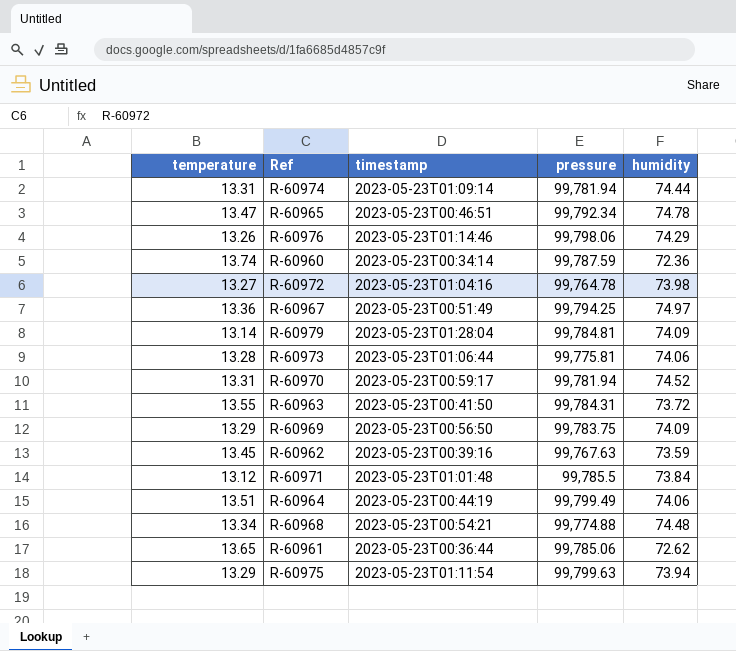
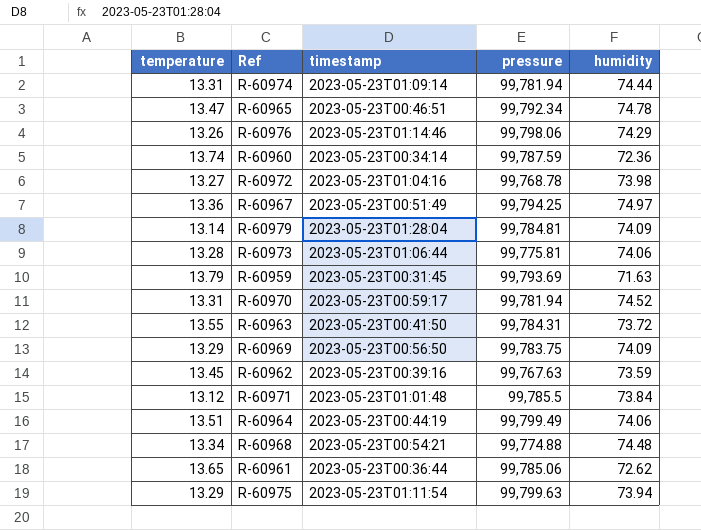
R-60972 | pressure: 99,764.78 -> 99,768.78
row R-60959: none -> 13.79 | 2023-05-23T00:31:45 | 99,793.69 | 71.63

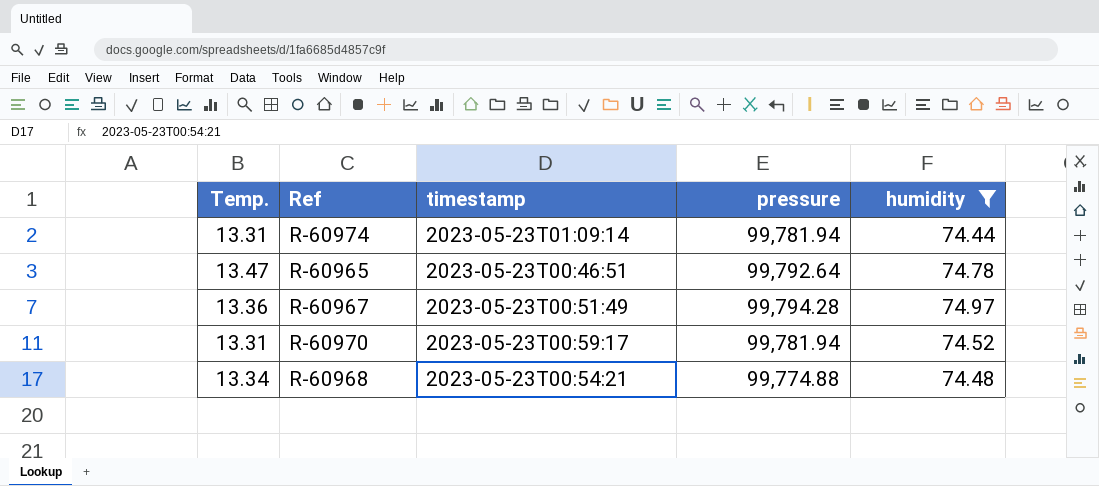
filter: none -> humidity >= 74.44
column name: temperature -> Temp.
R-60965 | pressure: 99,792.34 -> 99,792.64
R-60967 | pressure: 99,794.25 -> 99,794.28

